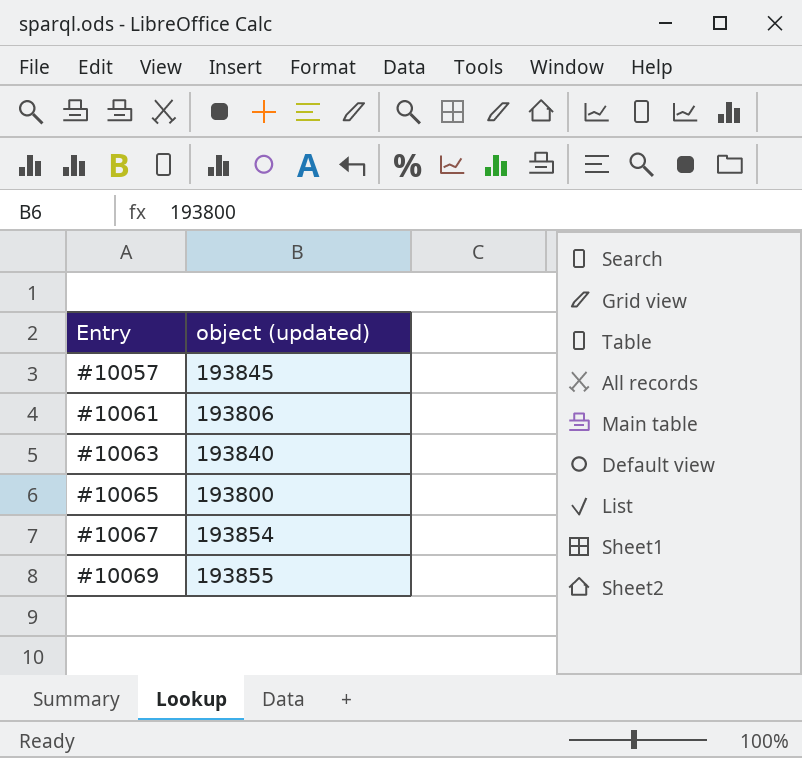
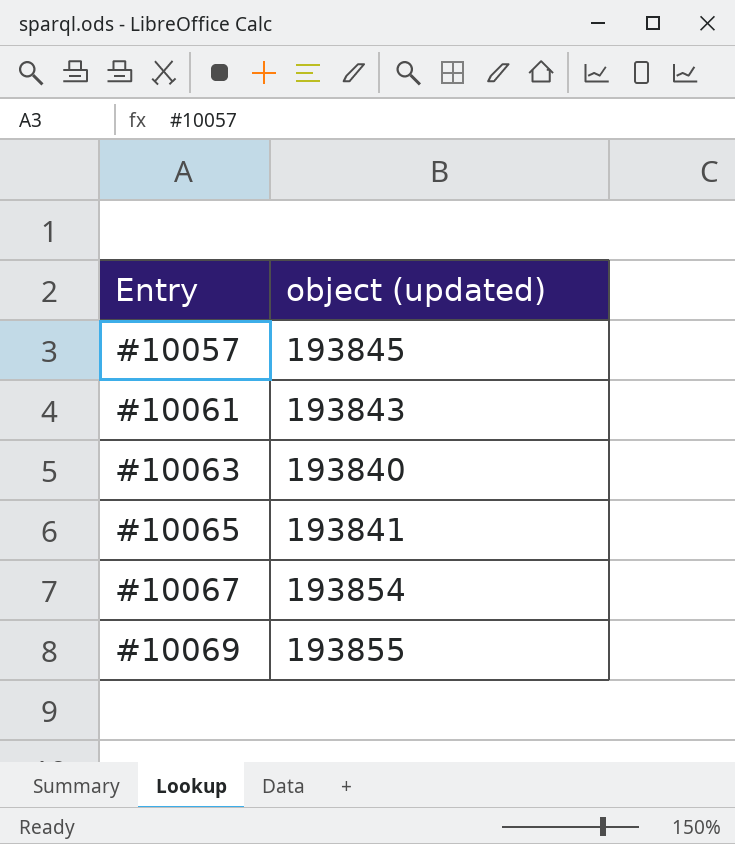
#10061 | object (updated): 193806 -> 193843
#10065 | object (updated): 193800 -> 193841

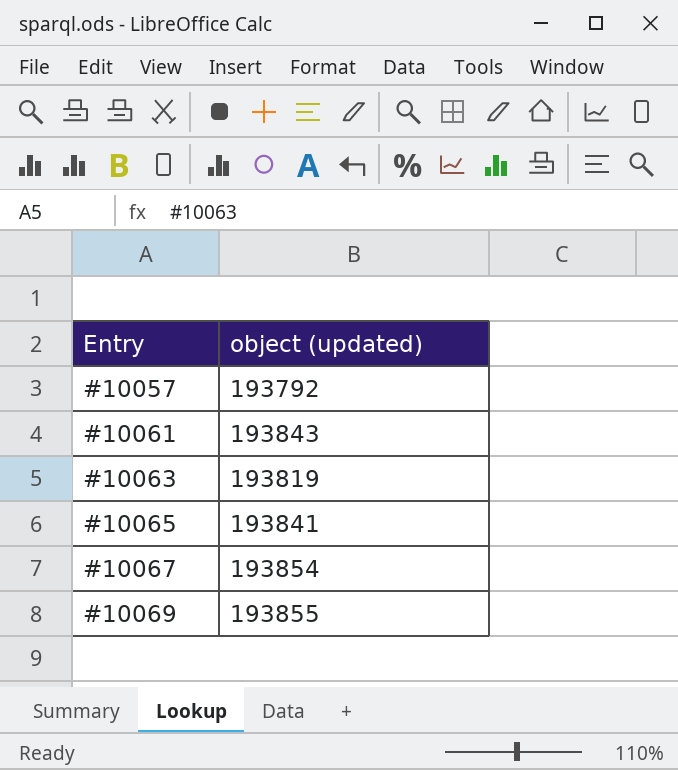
#10057 | object (updated): 193845 -> 193792
#10063 | object (updated): 193840 -> 193819

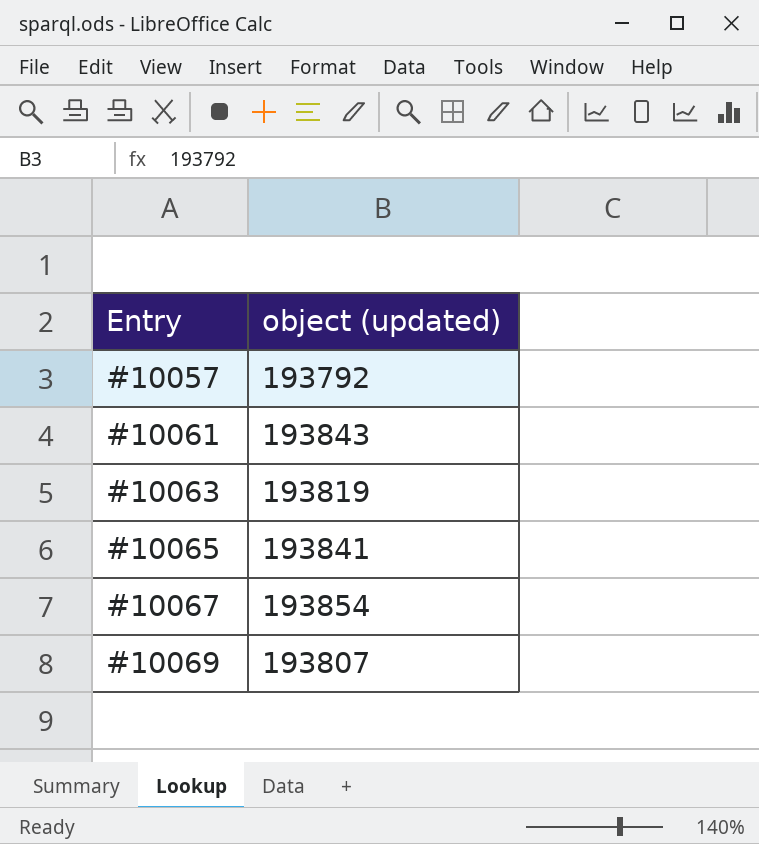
#10069 | object (updated): 193855 -> 193807

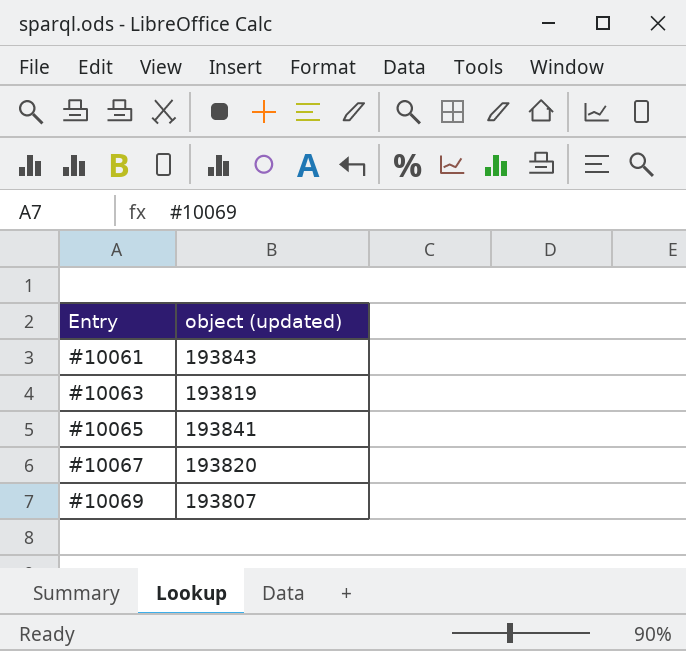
row #10057: 193792 -> none
#10067 | object (updated): 193854 -> 193820

